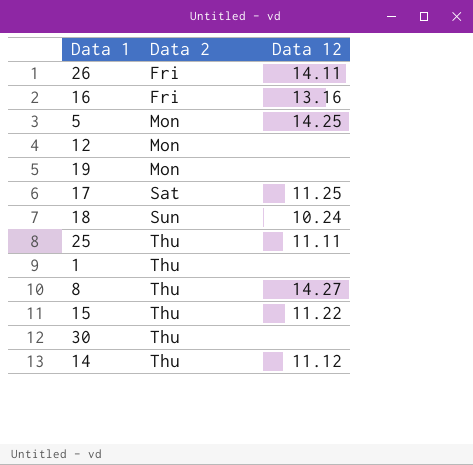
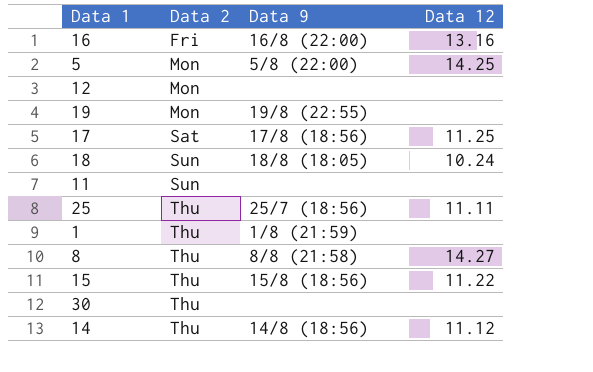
column Data 9 | position: none -> 3
row 26: Fri | 14.11 -> none
row 11: none -> Sun | none | none

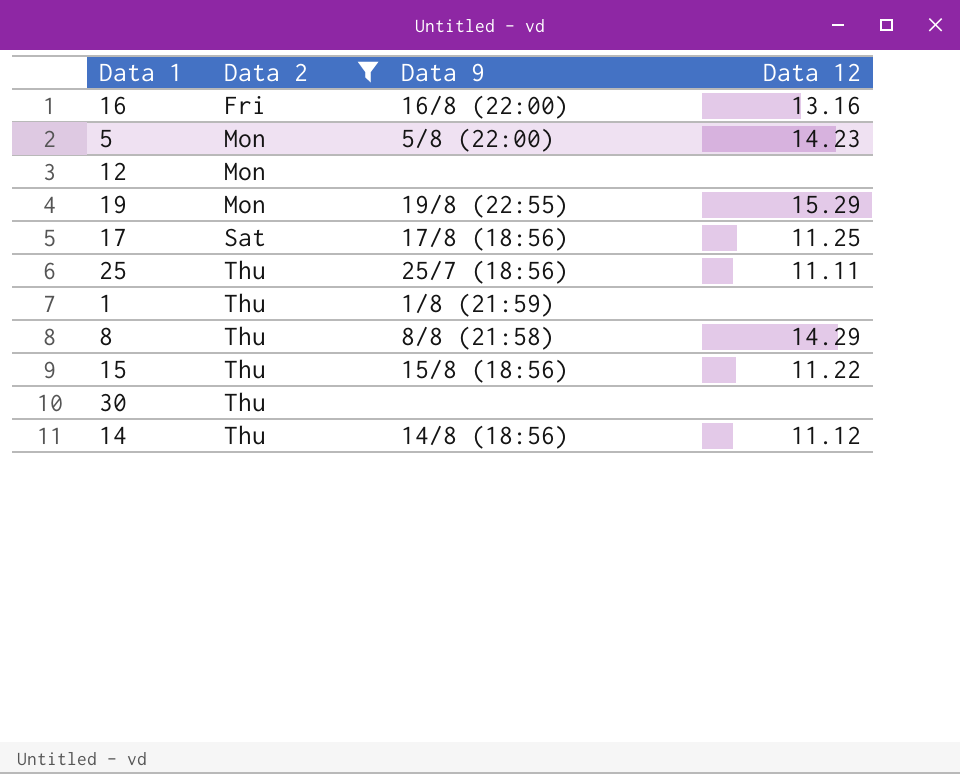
filter: none -> Data 2 != Sun
5 | Data 12: 14.25 -> 14.23
19 | Data 12: none -> 15.29
8 | Data 12: 14.27 -> 14.29

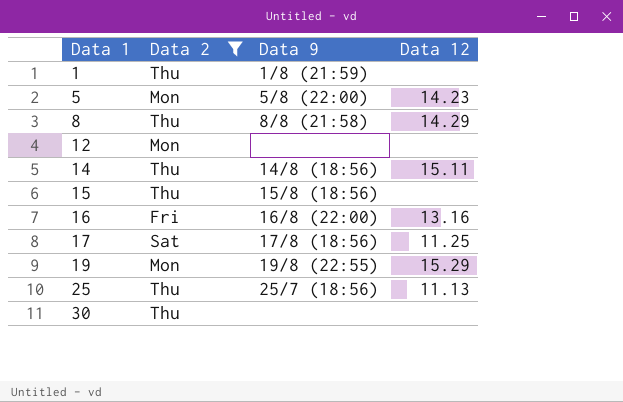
row order: Data 2 ascending -> Data 1 ascending
14 | Data 12: 11.12 -> 15.11
15 | Data 12: 11.22 -> none
25 | Data 12: 11.11 -> 11.13

